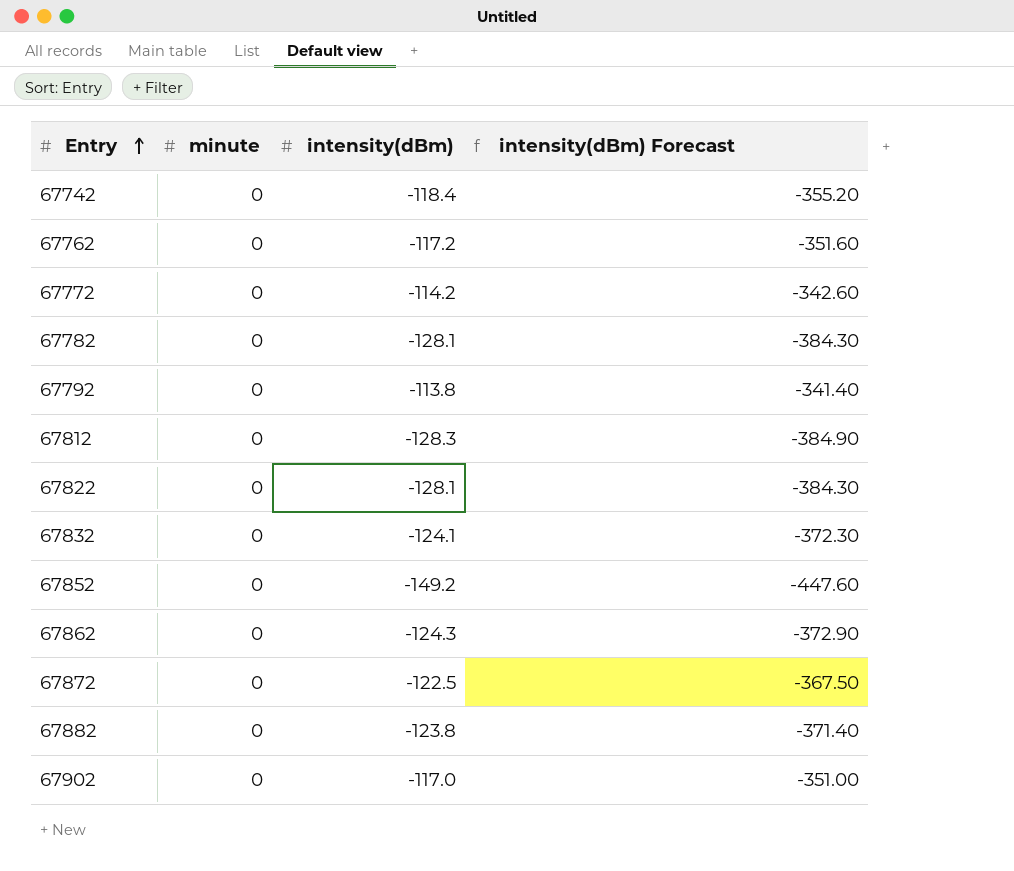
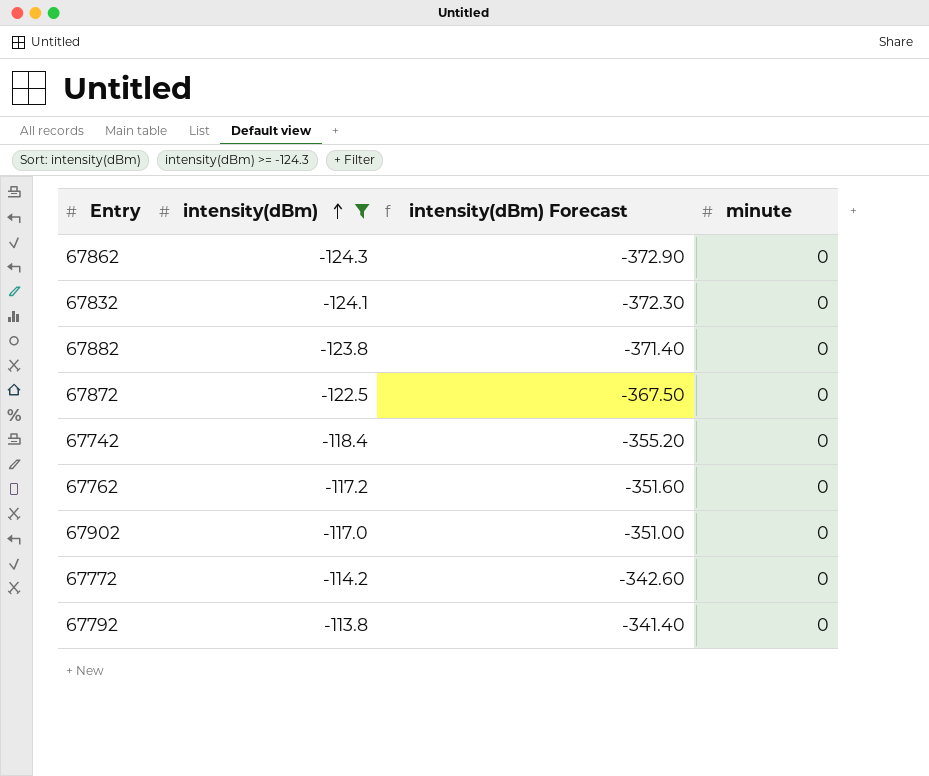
filter: none -> intensity(dBm) >= -124.3
row order: Entry ascending -> intensity(dBm) ascending
column minute | position: 2 -> 4

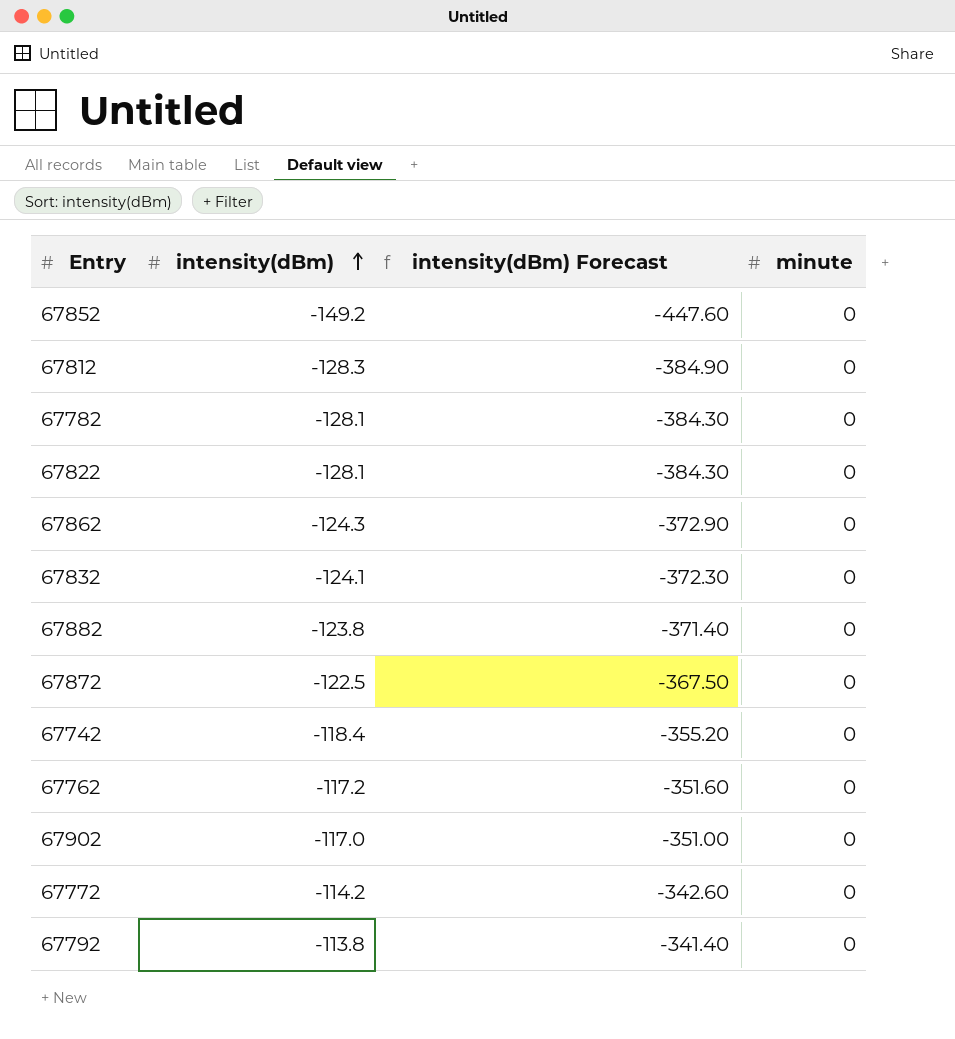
filter: intensity(dBm) >= -124.3 -> none

